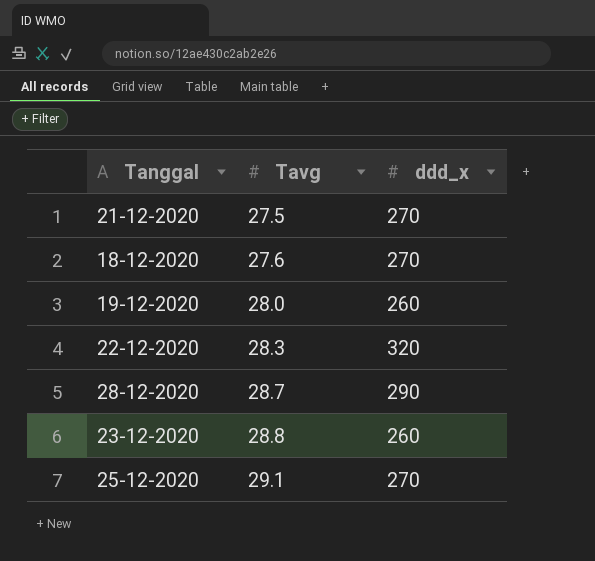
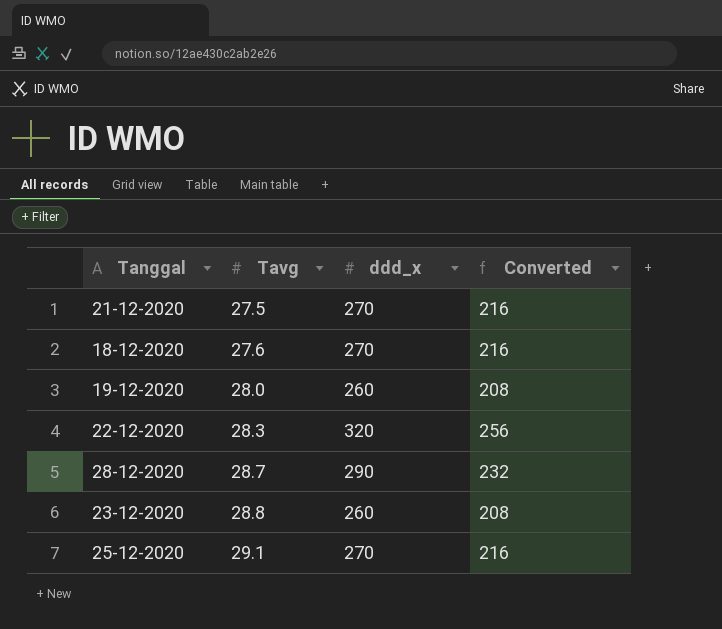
column Converted | formula: none -> [ddd_x] * 0.8

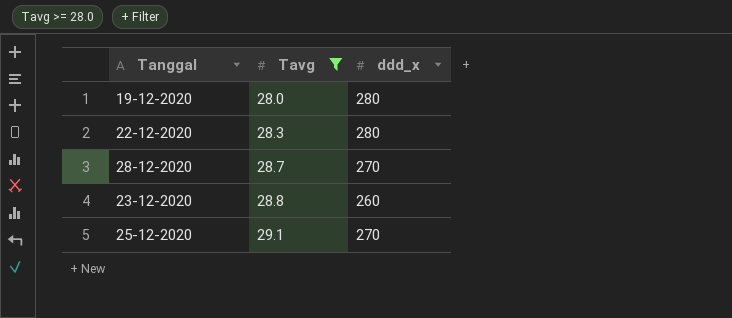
filter: none -> Tavg >= 28.0
column Converted | formula: [ddd_x] * 0.8 -> none
19-12-2020 | ddd_x: 260 -> 280
22-12-2020 | ddd_x: 320 -> 280
28-12-2020 | ddd_x: 290 -> 270

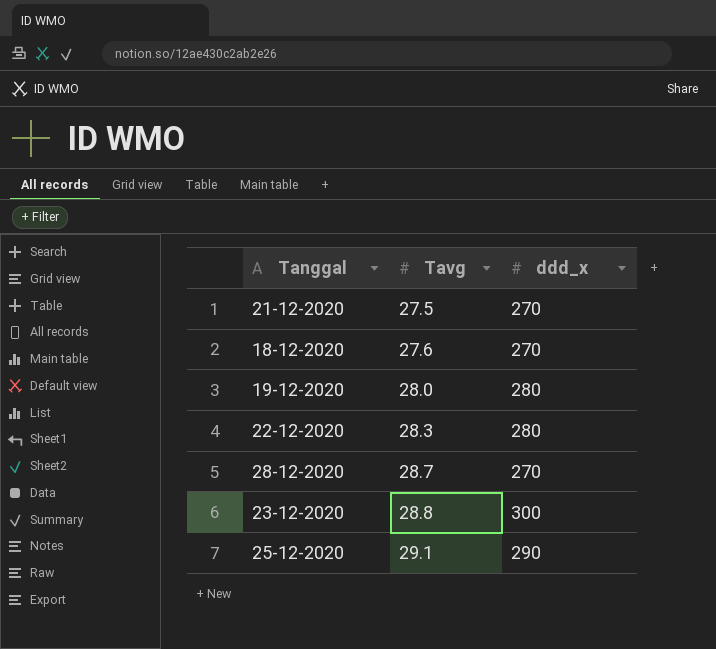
filter: Tavg >= 28.0 -> none
23-12-2020 | ddd_x: 260 -> 300
25-12-2020 | ddd_x: 270 -> 290

